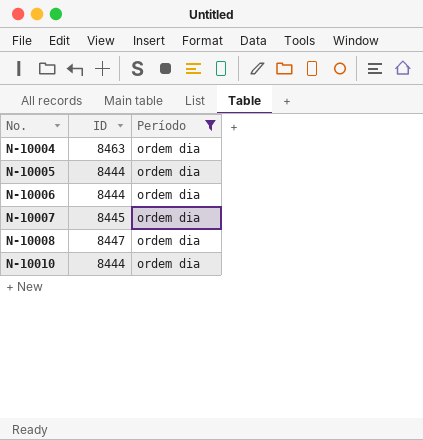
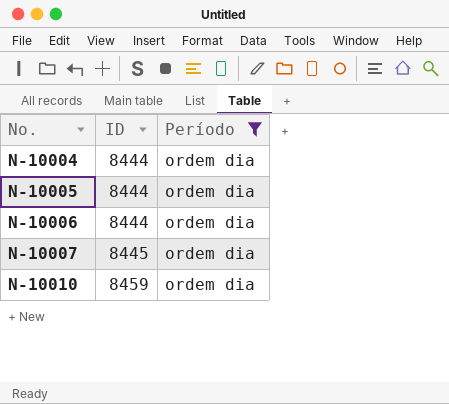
row N-10008: 8447 | ordem dia -> none
N-10004 | ID: 8463 -> 8444
N-10010 | ID: 8444 -> 8459

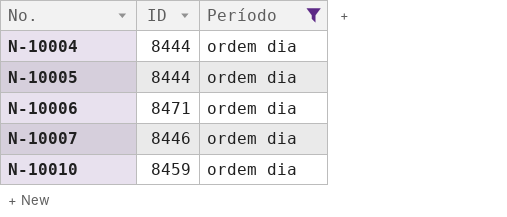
N-10006 | ID: 8444 -> 8471
N-10007 | ID: 8445 -> 8446

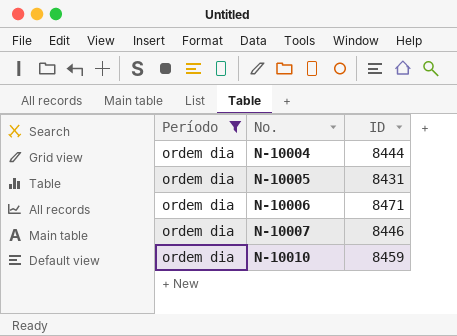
column Período | position: 3 -> 1
N-10005 | ID: 8444 -> 8431

